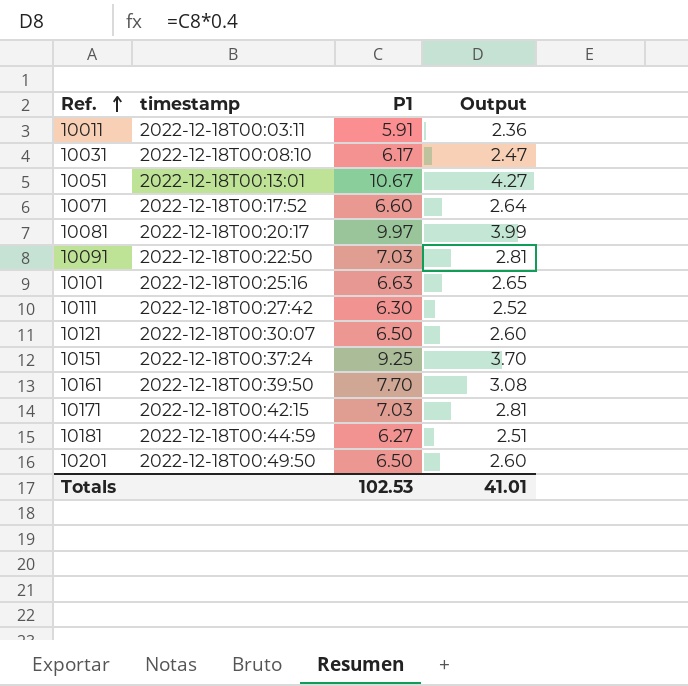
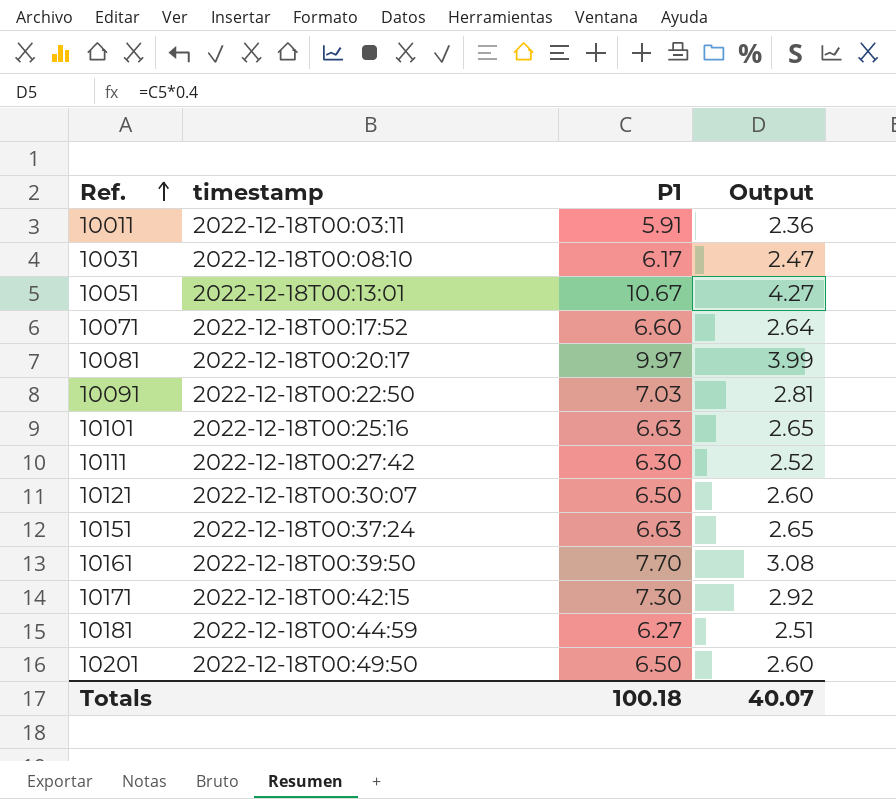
10151 | P1: 9.25 -> 6.63
10151 | Output: 3.70 -> 2.65
10171 | P1: 7.03 -> 7.30
10171 | Output: 2.81 -> 2.92
Totals | P1: 102.53 -> 100.18
Totals | Output: 41.01 -> 40.07

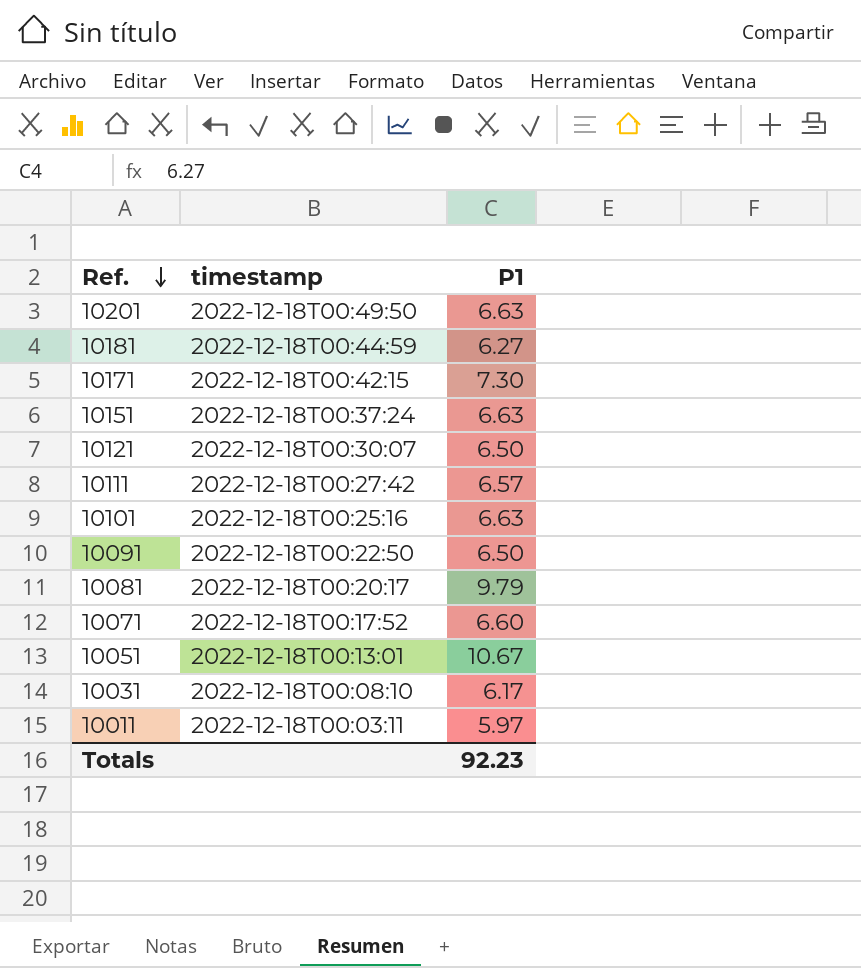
row order: Ref. ascending -> Ref. descending
column Output | formula: [P1] * 0.4 -> none
row 10161: 2022-12-18T00:39:50 | 7.70 | 3.08 -> none
10201 | P1: 6.50 -> 6.63
10111 | P1: 6.30 -> 6.57
10091 | P1: 7.03 -> 6.50
10081 | P1: 9.97 -> 9.79
10011 | P1: 5.91 -> 5.97
Totals | P1: 100.18 -> 92.23

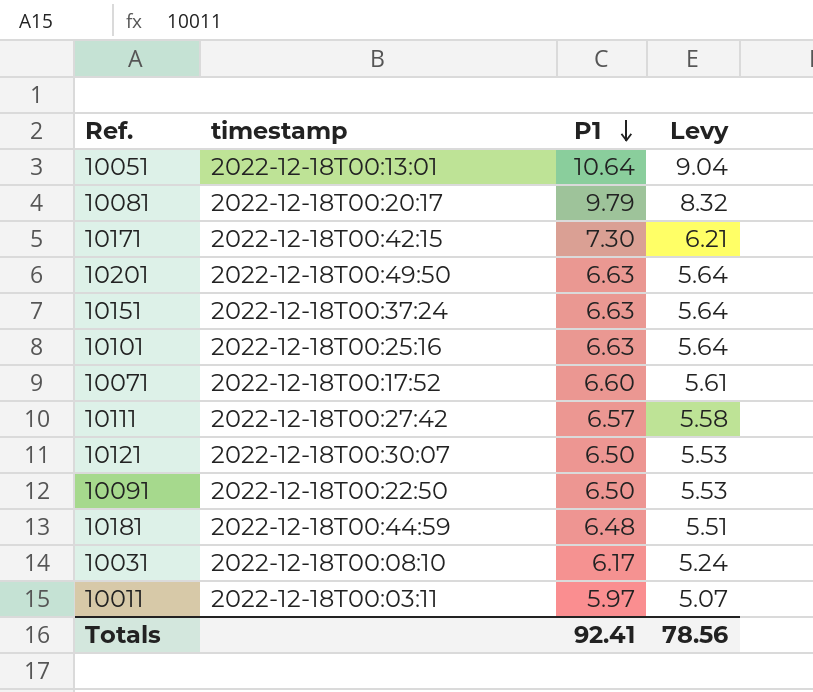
row order: Ref. descending -> P1 descending
column Levy | formula: none -> [P1] * 0.85
10051 | P1: 10.67 -> 10.64
10181 | P1: 6.27 -> 6.48
Totals | P1: 92.23 -> 92.41

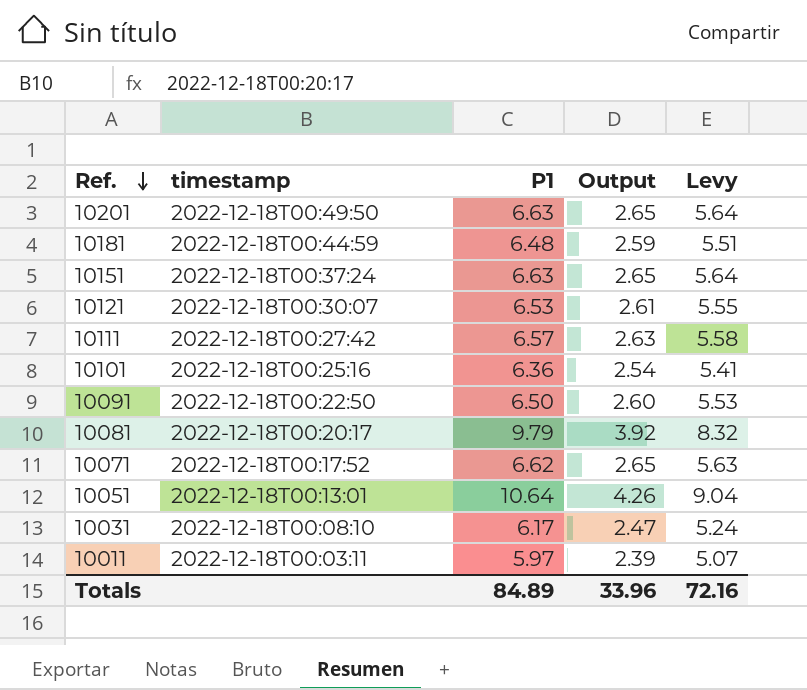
row order: P1 descending -> Ref. descending
column Output | formula: none -> [P1] * 0.4
row 10171: 2022-12-18T00:42:15 | 7.30 | 6.21 -> none
10121 | P1: 6.50 -> 6.53
10121 | Levy: 5.53 -> 5.55
10101 | P1: 6.63 -> 6.36
10101 | Levy: 5.64 -> 5.41
10071 | P1: 6.60 -> 6.62
10071 | Levy: 5.61 -> 5.63
Totals | P1: 92.41 -> 84.89
Totals | Levy: 78.56 -> 72.16

